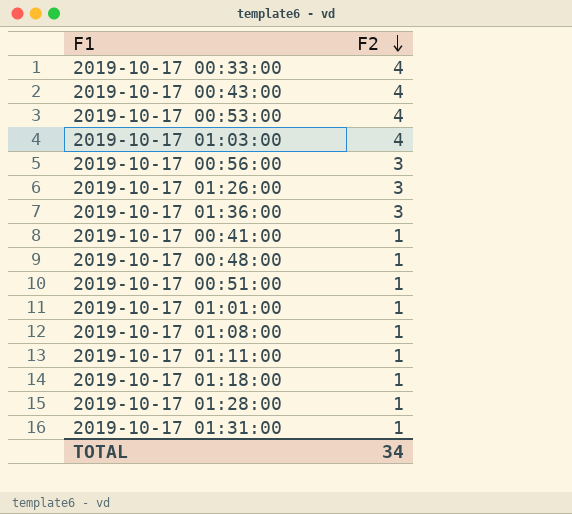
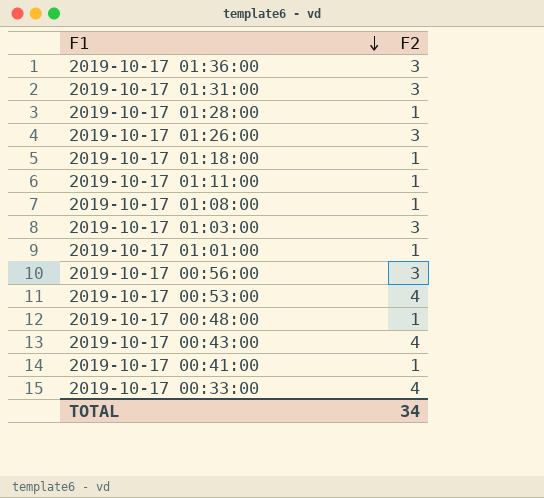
row order: F2 descending -> F1 descending
row 2019-10-17 00:51:00: 1 -> none
2019-10-17 01:31:00 | F2: 1 -> 3
2019-10-17 01:03:00 | F2: 4 -> 3

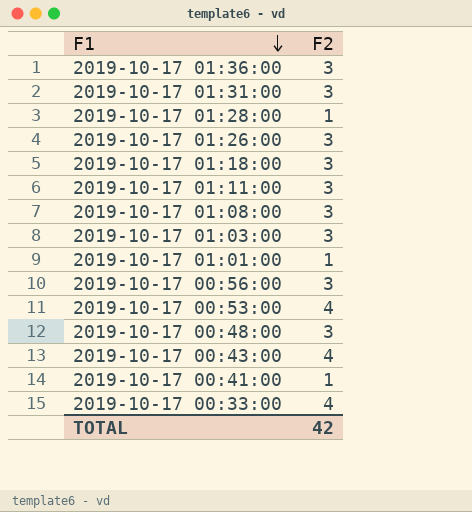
2019-10-17 01:18:00 | F2: 1 -> 3
2019-10-17 01:11:00 | F2: 1 -> 3
2019-10-17 01:08:00 | F2: 1 -> 3
2019-10-17 00:48:00 | F2: 1 -> 3
TOTAL | F2: 34 -> 42

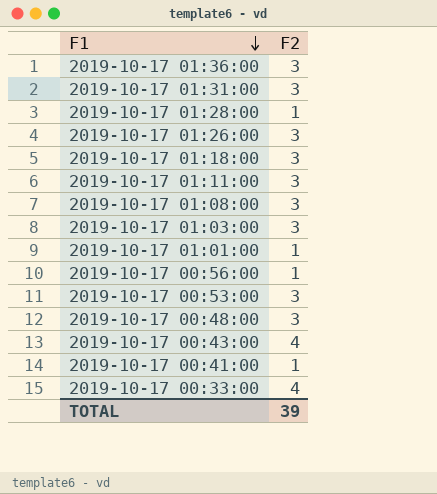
2019-10-17 00:56:00 | F2: 3 -> 1
2019-10-17 00:53:00 | F2: 4 -> 3
TOTAL | F2: 42 -> 39

